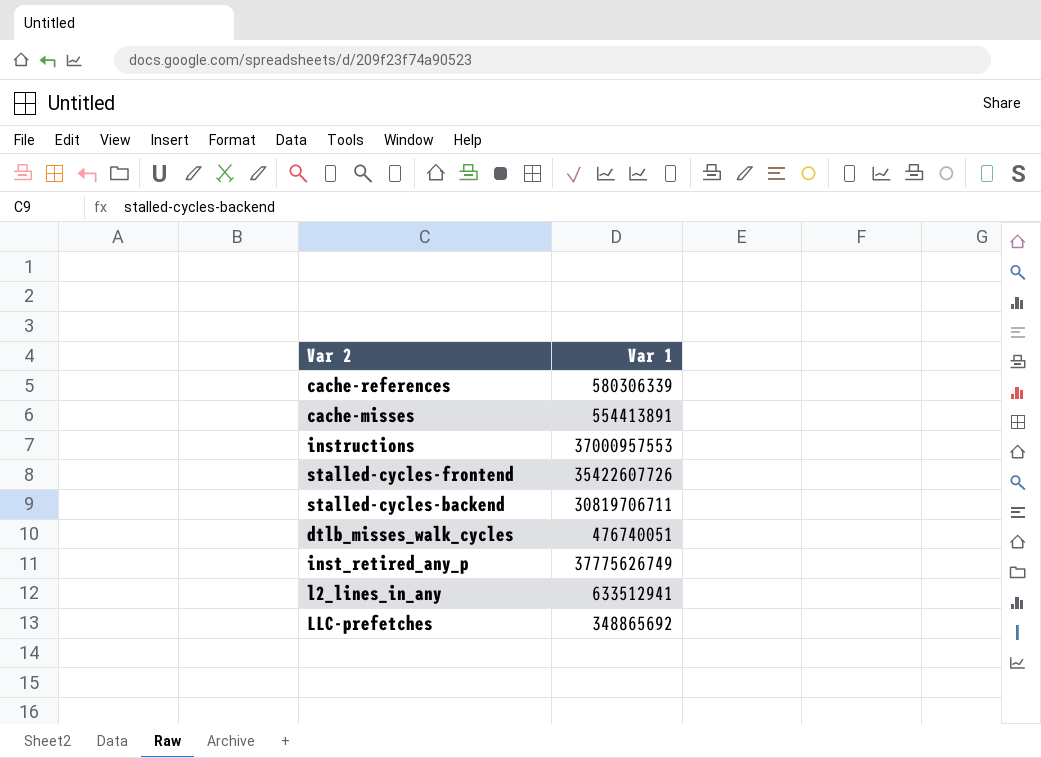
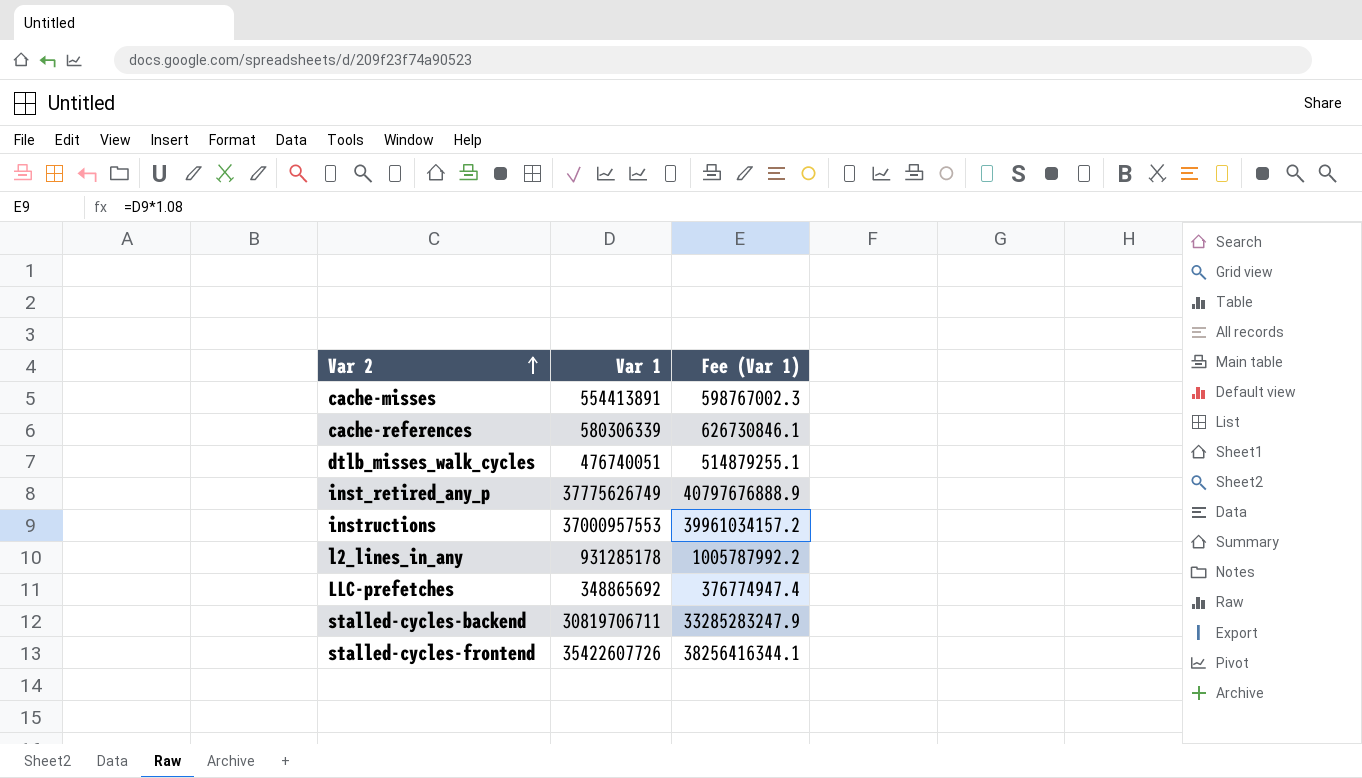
row order: none -> Var 2 ascending
column Fee (Var 1) | formula: none -> [Var 1] * 1.08
l2_lines_in_any | Var 1: 633512941 -> 931285178

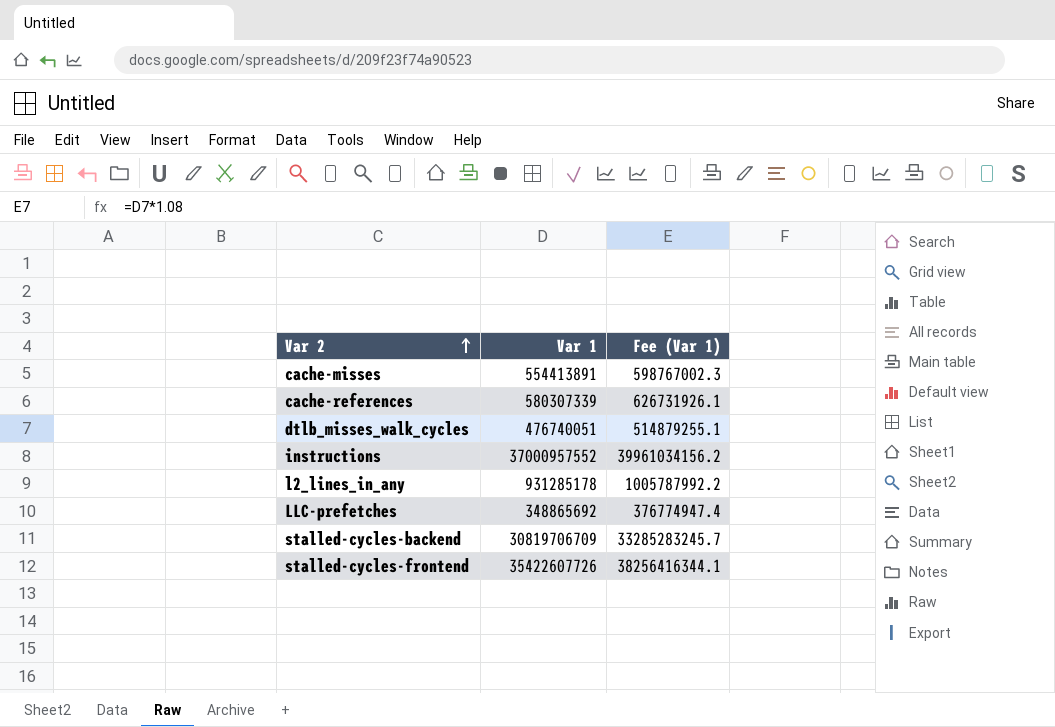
row inst_retired_any_p: 37775626749 | 40797676888.9 -> none
cache-references | Var 1: 580306339 -> 580307339
cache-references | Fee (Var 1): 626730846.1 -> 626731926.1
instructions | Var 1: 37000957553 -> 37000957552
instructions | Fee (Var 1): 39961034157.2 -> 39961034156.2
stalled-cycles-backend | Var 1: 30819706711 -> 30819706709
stalled-cycles-backend | Fee (Var 1): 33285283247.9 -> 33285283245.7

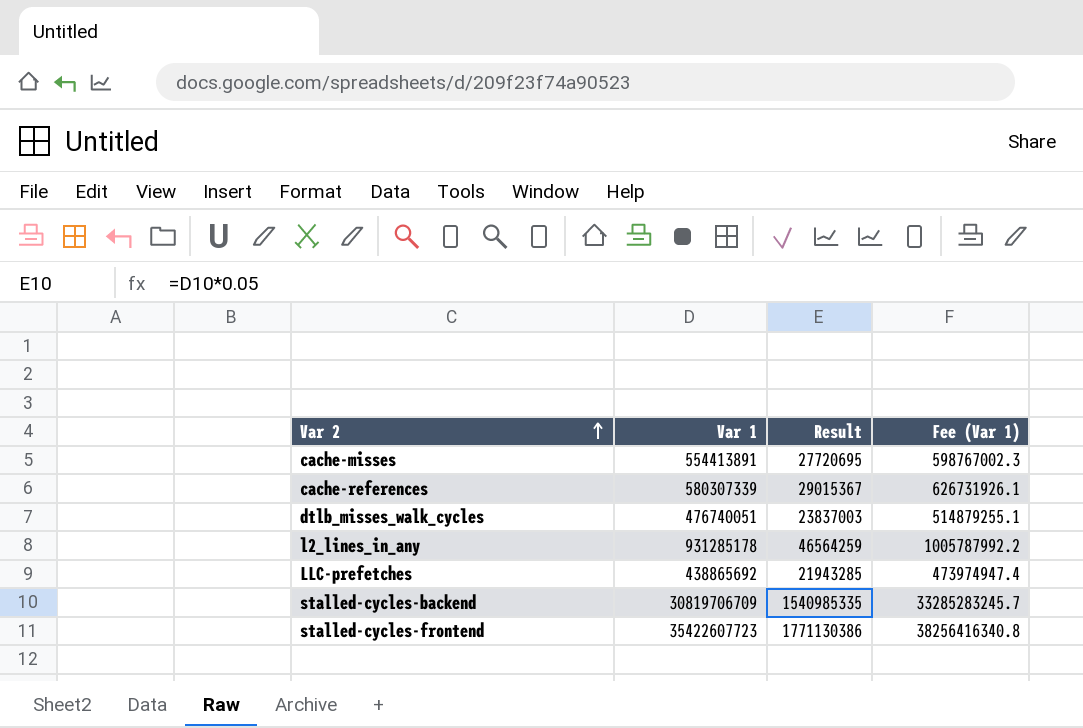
column Result | formula: none -> [Var 1] * 0.05
row instructions: 37000957552 | 39961034156.2 -> none
LLC-prefetches | Var 1: 348865692 -> 438865692
LLC-prefetches | Fee (Var 1): 376774947.4 -> 473974947.4
stalled-cycles-frontend | Var 1: 35422607726 -> 35422607723
stalled-cycles-frontend | Fee (Var 1): 38256416344.1 -> 38256416340.8

